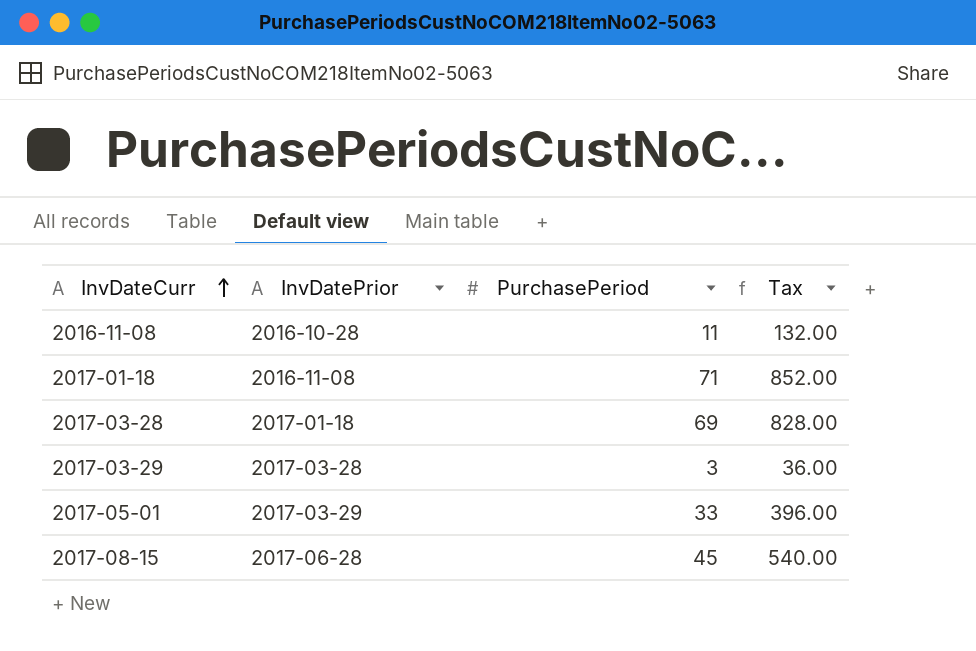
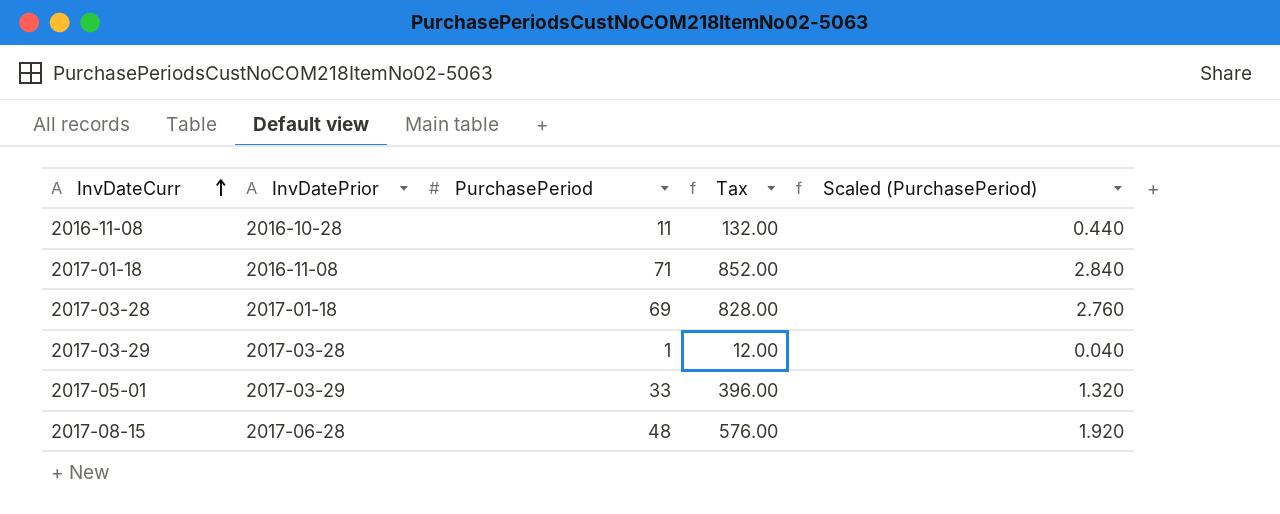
column Scaled (PurchasePeriod) | formula: none -> [PurchasePeriod] * 0.04
2017-03-29 | PurchasePeriod: 3 -> 1
2017-03-29 | Tax: 36.00 -> 12.00
2017-08-15 | PurchasePeriod: 45 -> 48
2017-08-15 | Tax: 540.00 -> 576.00

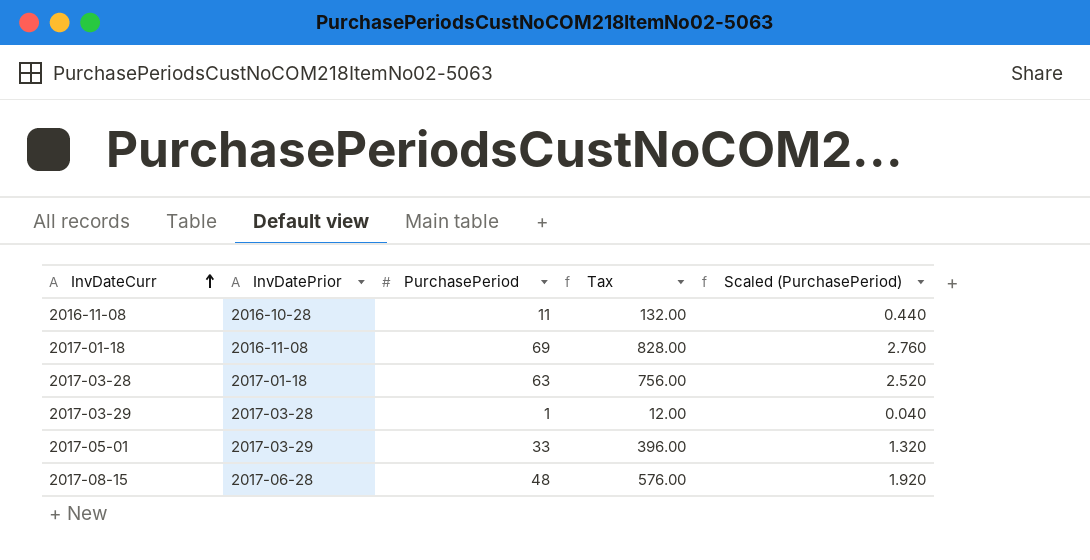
2017-01-18 | PurchasePeriod: 71 -> 69
2017-01-18 | Tax: 852.00 -> 828.00
2017-01-18 | Scaled (PurchasePeriod): 2.840 -> 2.760
2017-03-28 | PurchasePeriod: 69 -> 63
2017-03-28 | Tax: 828.00 -> 756.00
2017-03-28 | Scaled (PurchasePeriod): 2.760 -> 2.520

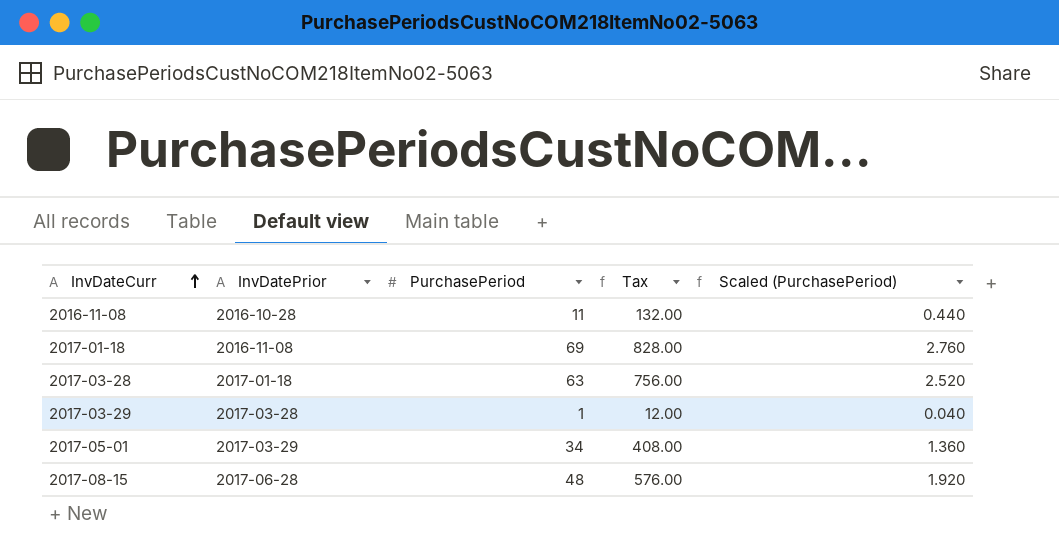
2017-05-01 | PurchasePeriod: 33 -> 34
2017-05-01 | Tax: 396.00 -> 408.00
2017-05-01 | Scaled (PurchasePeriod): 1.320 -> 1.360

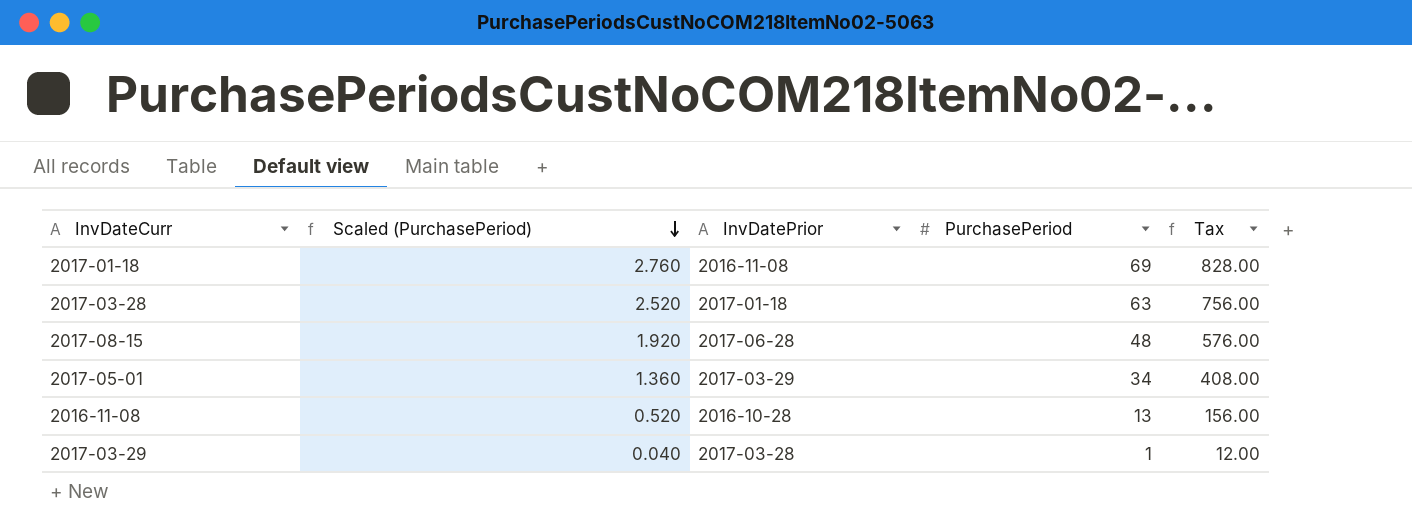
row order: InvDateCurr ascending -> Scaled (PurchasePeriod) descending
column Scaled (PurchasePeriod) | position: 5 -> 2
2016-11-08 | Scaled (PurchasePeriod): 0.440 -> 0.520
2016-11-08 | PurchasePeriod: 11 -> 13
2016-11-08 | Tax: 132.00 -> 156.00

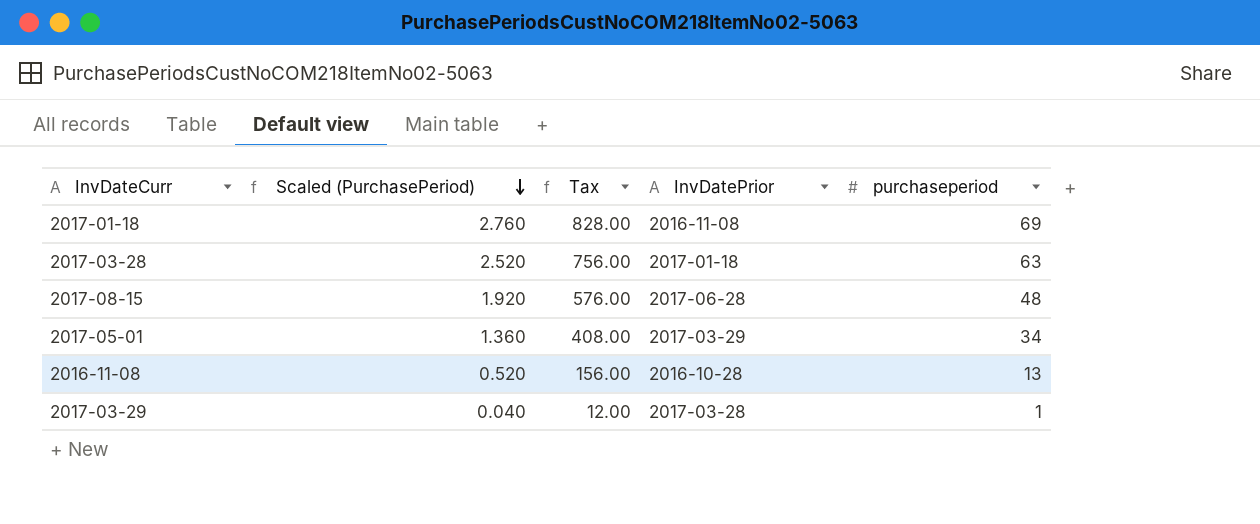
column Tax | position: 5 -> 3
column name: PurchasePeriod -> purchaseperiod

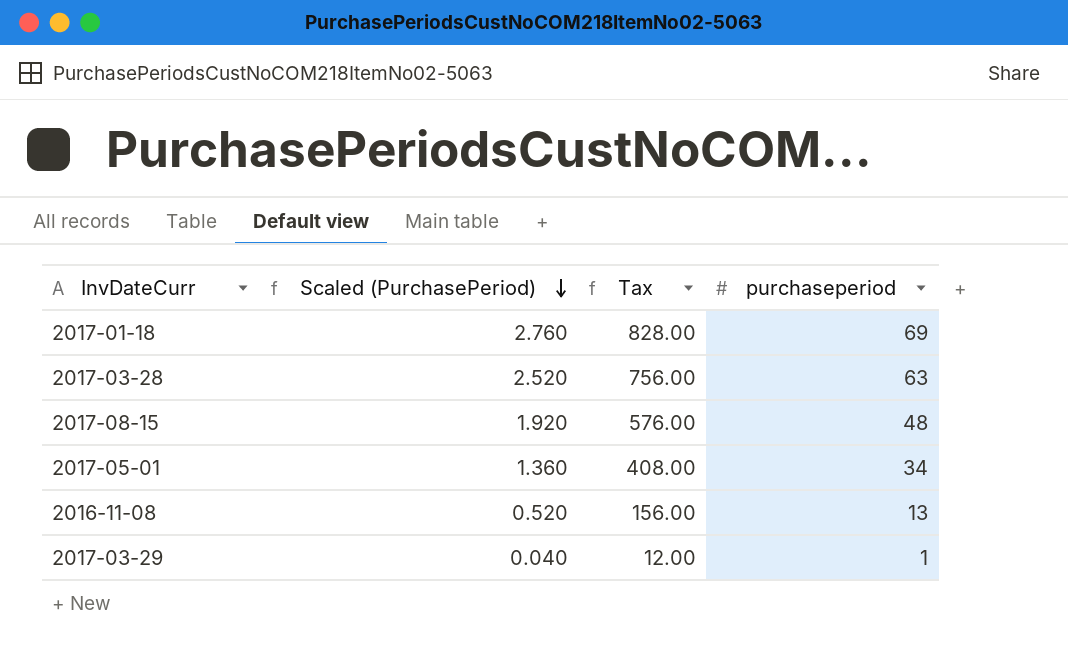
column InvDatePrior | position: 4 -> none

